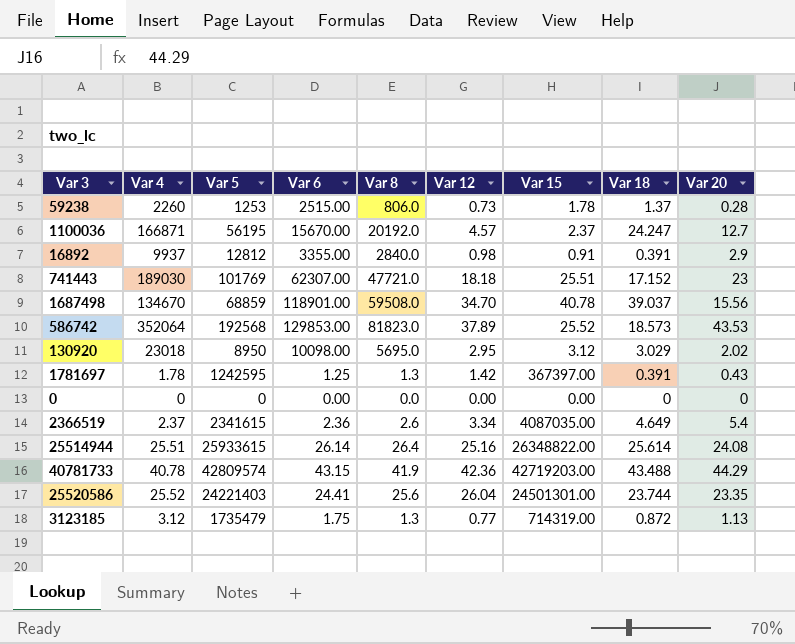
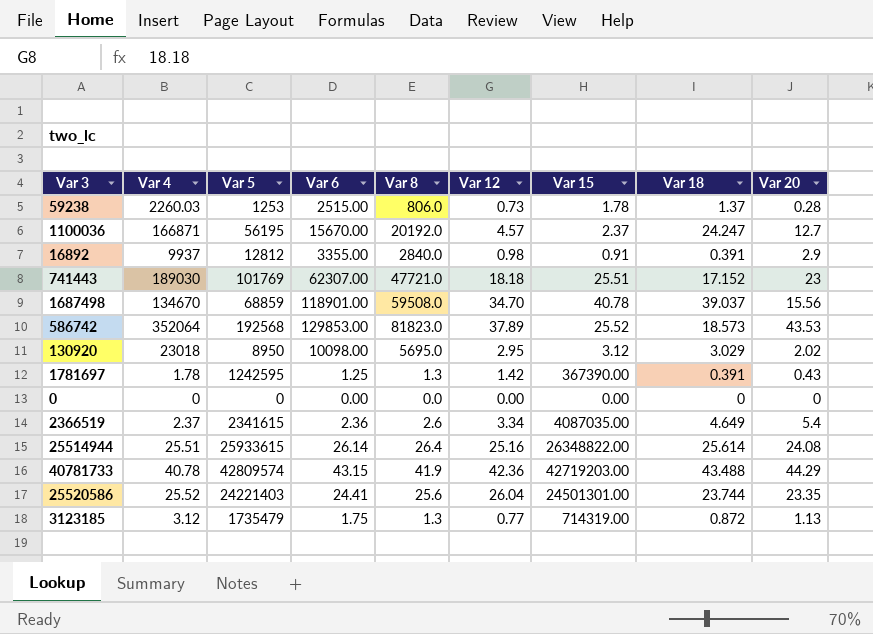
59238 | Var 4: 2260 -> 2260.03
1781697 | Var 15: 367397.00 -> 367390.00

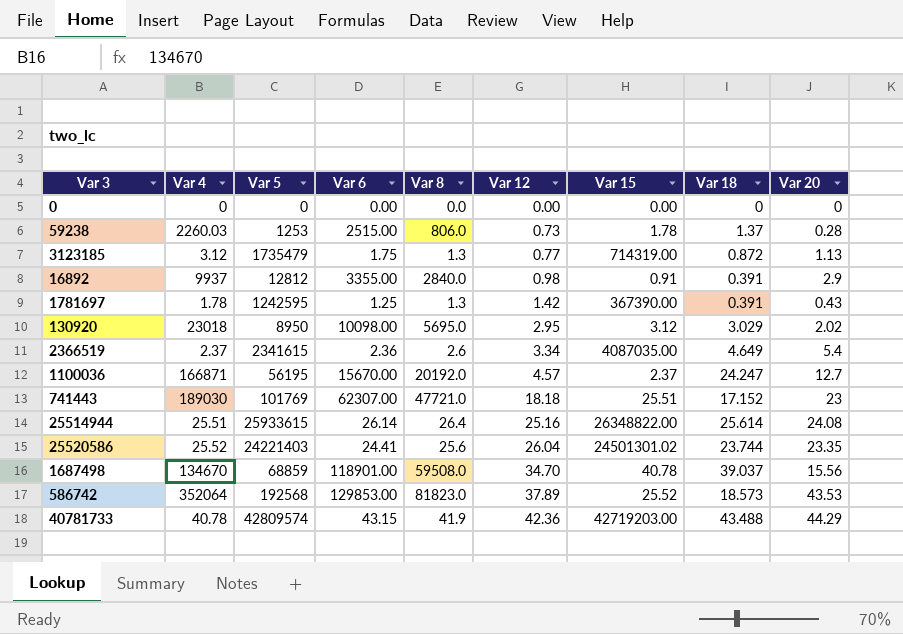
row order: none -> Var 12 ascending
25520586 | Var 15: 24501301.00 -> 24501301.02

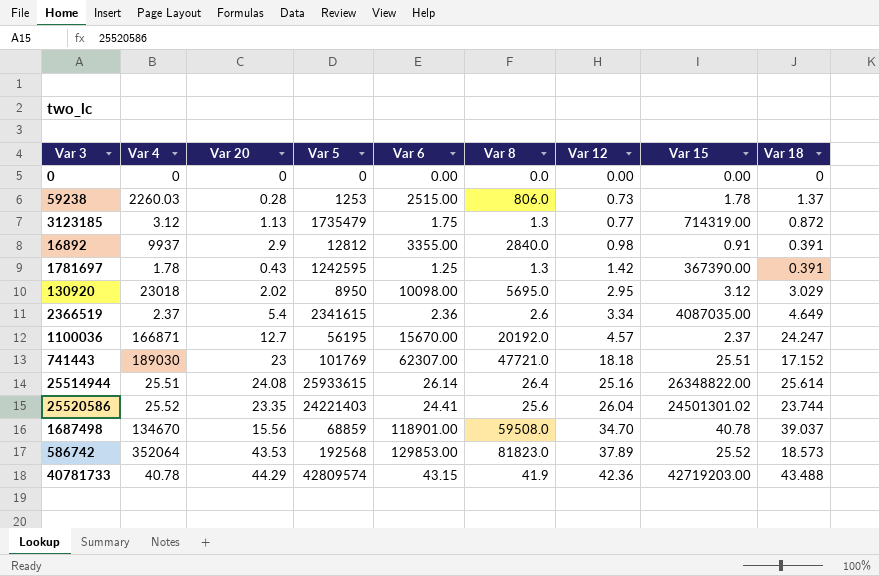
column Var 20 | position: 9 -> 3

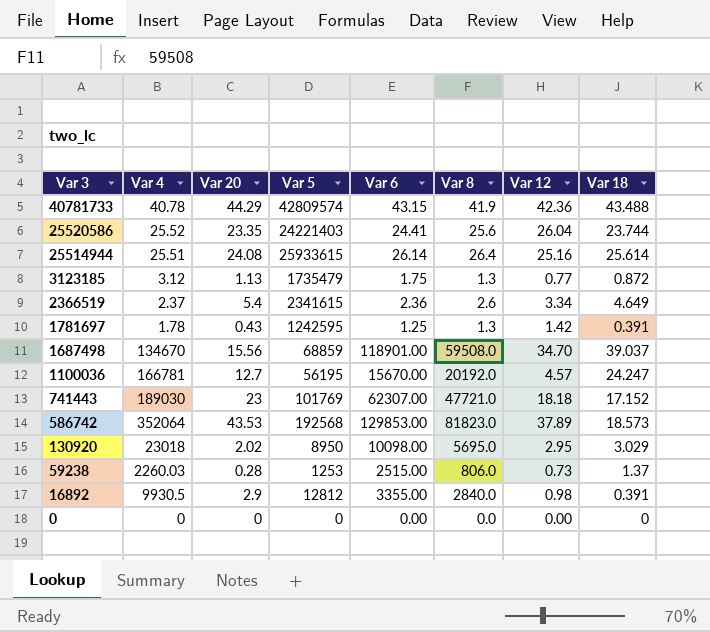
row order: Var 12 ascending -> Var 3 descending
column Var 15 | position: 8 -> none
1100036 | Var 4: 166871 -> 166781
16892 | Var 4: 9937 -> 9930.5

